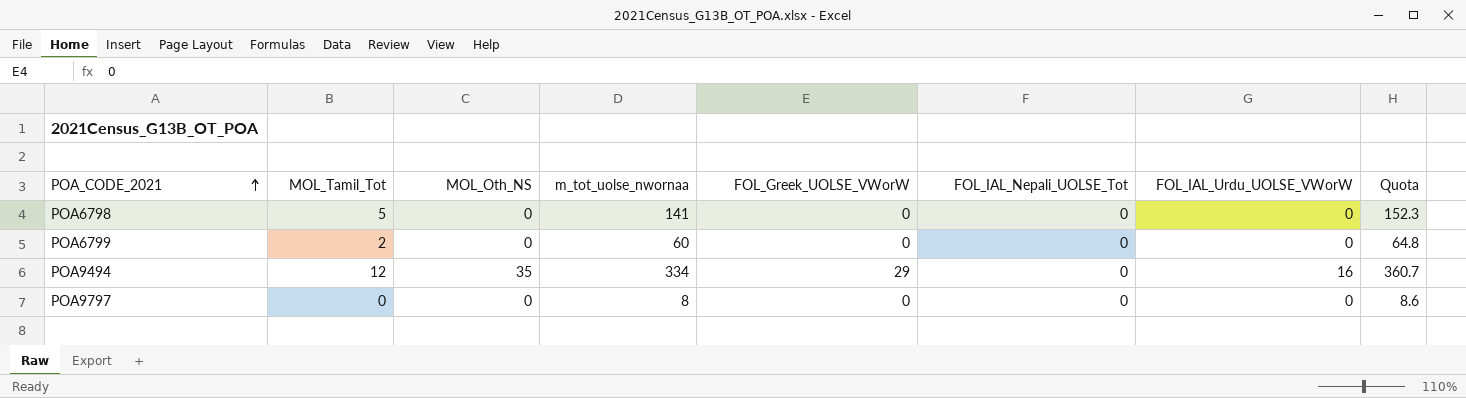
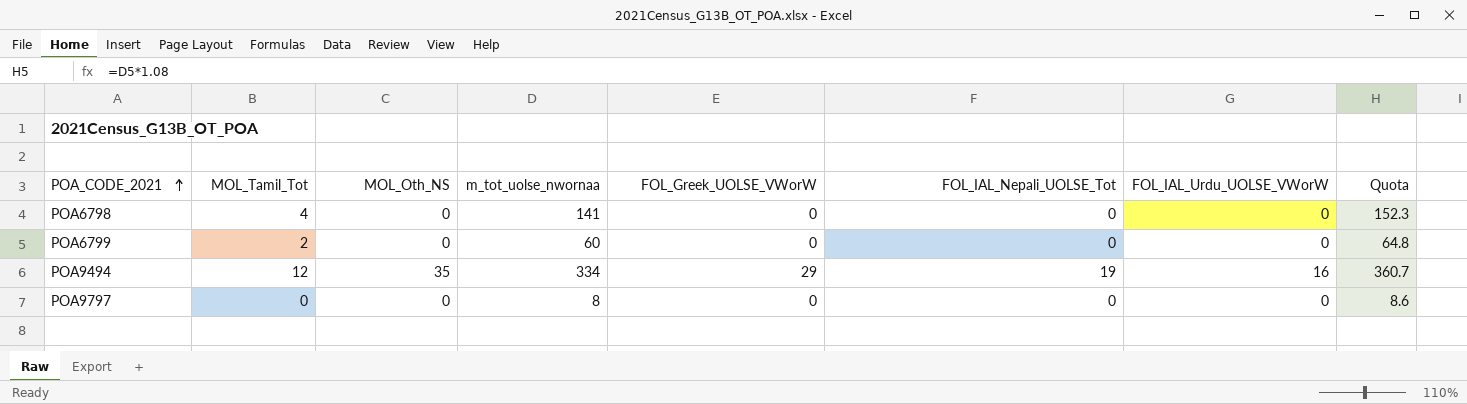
POA6798 | MOL_Tamil_Tot: 5 -> 4
POA9494 | FOL_IAL_Nepali_UOLSE_Tot: 0 -> 19

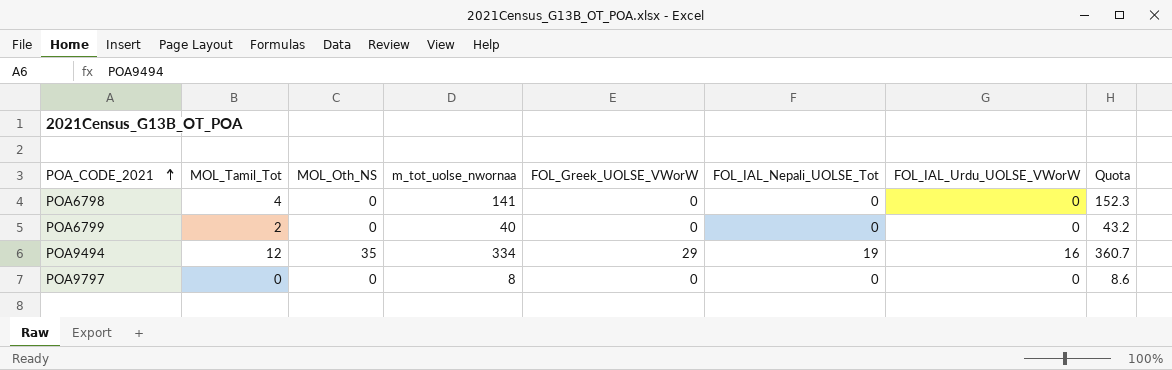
POA6799 | m_tot_uolse_nwornaa: 60 -> 40
POA6799 | Quota: 64.8 -> 43.2

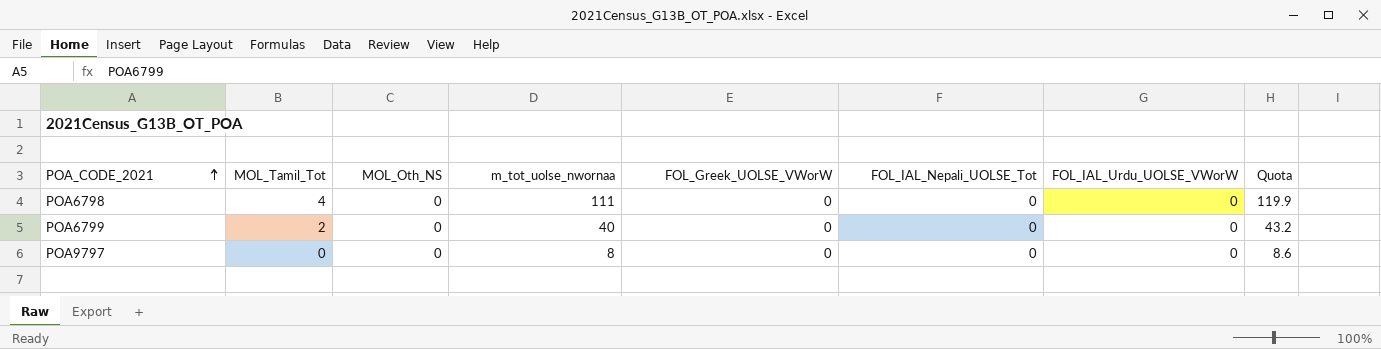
row POA9494: 12 | 35 | 334 | 29 | 19 | 16 | 360.7 -> none
POA6798 | m_tot_uolse_nwornaa: 141 -> 111
POA6798 | Quota: 152.3 -> 119.9

